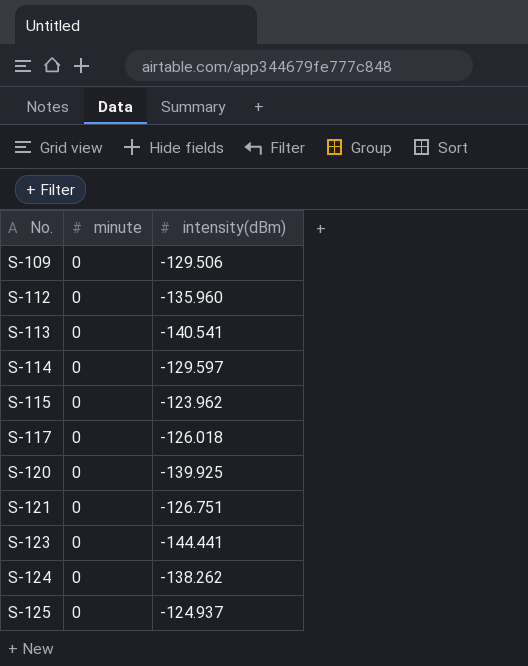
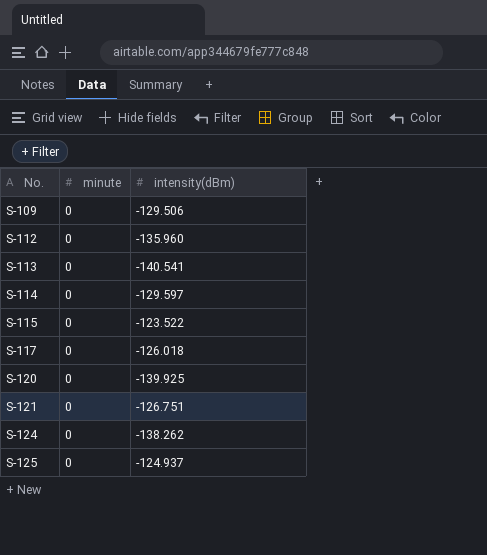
row S-123: 0 | -144.441 -> none
S-115 | intensity(dBm): -123.962 -> -123.522

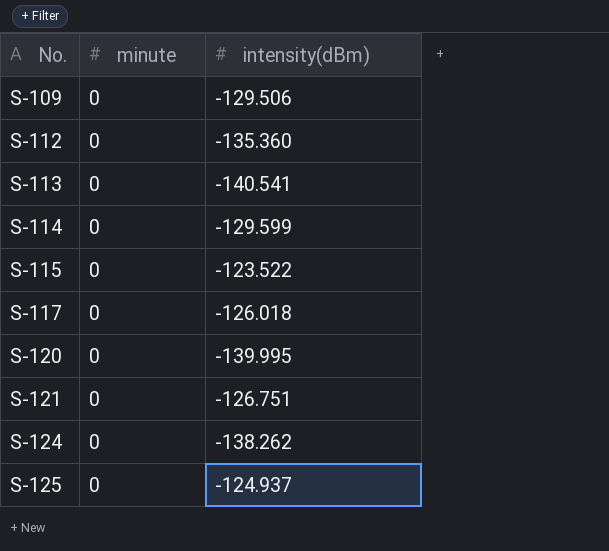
S-112 | intensity(dBm): -135.960 -> -135.360
S-114 | intensity(dBm): -129.597 -> -129.599
S-120 | intensity(dBm): -139.925 -> -139.995

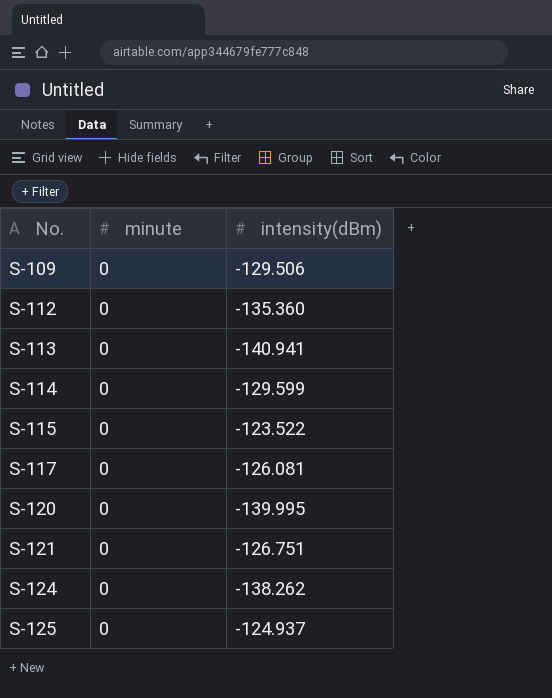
S-113 | intensity(dBm): -140.541 -> -140.941
S-117 | intensity(dBm): -126.018 -> -126.081

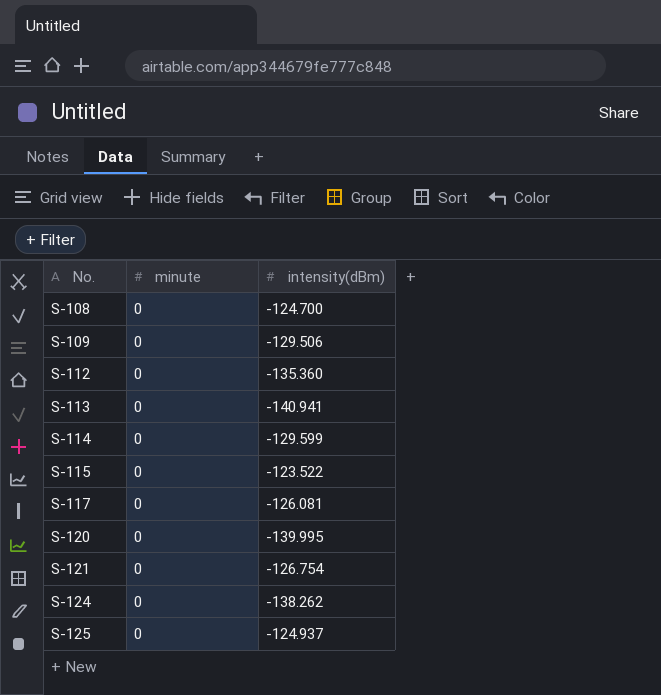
row S-108: none -> 0 | -124.700
S-121 | intensity(dBm): -126.751 -> -126.754

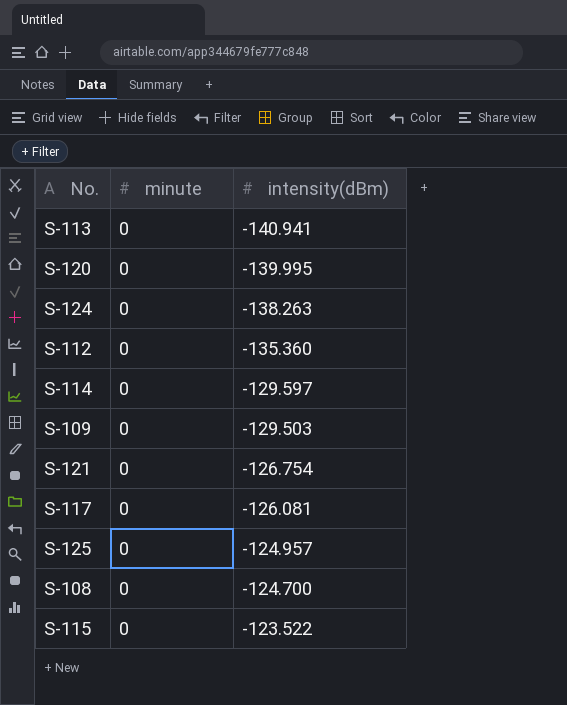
row order: No. ascending -> intensity(dBm) ascending
S-124 | intensity(dBm): -138.262 -> -138.263
S-114 | intensity(dBm): -129.599 -> -129.597
S-109 | intensity(dBm): -129.506 -> -129.503
S-125 | intensity(dBm): -124.937 -> -124.957

